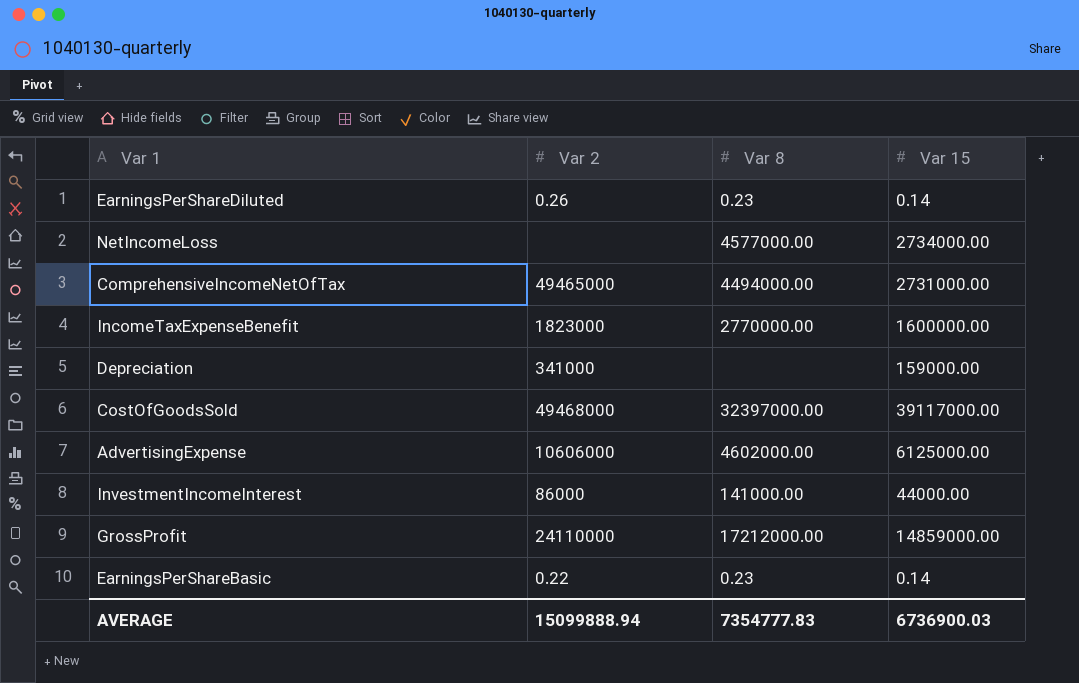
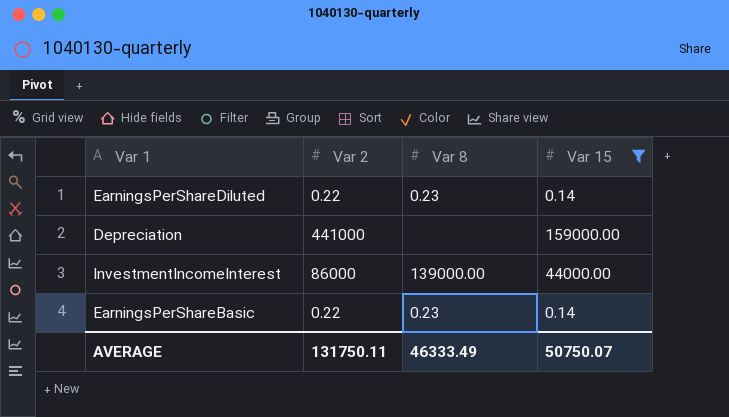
filter: none -> Var 15 <= 159000.00
EarningsPerShareDiluted | Var 2: 0.26 -> 0.22
Depreciation | Var 2: 341000 -> 441000
InvestmentIncomeInterest | Var 8: 141000.00 -> 139000.00
AVERAGE | Var 2: 15099888.94 -> 131750.11
AVERAGE | Var 8: 7354777.83 -> 46333.49
AVERAGE | Var 15: 6736900.03 -> 50750.07

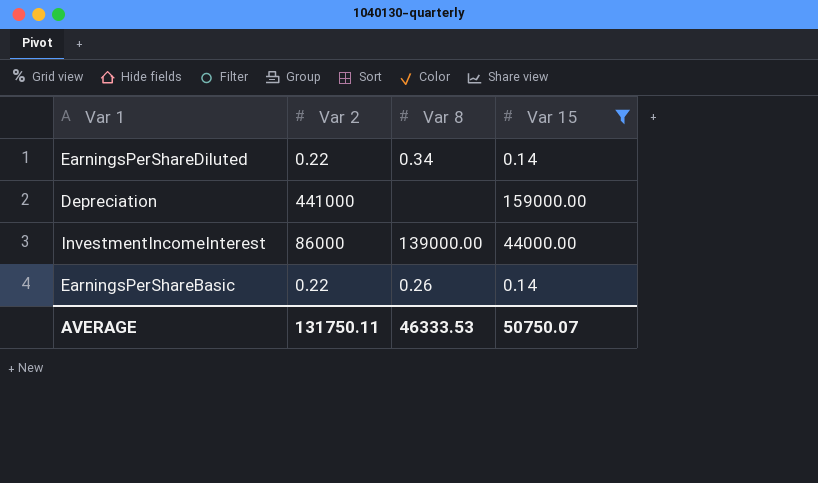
EarningsPerShareDiluted | Var 8: 0.23 -> 0.34
EarningsPerShareBasic | Var 8: 0.23 -> 0.26
AVERAGE | Var 8: 46333.49 -> 46333.53

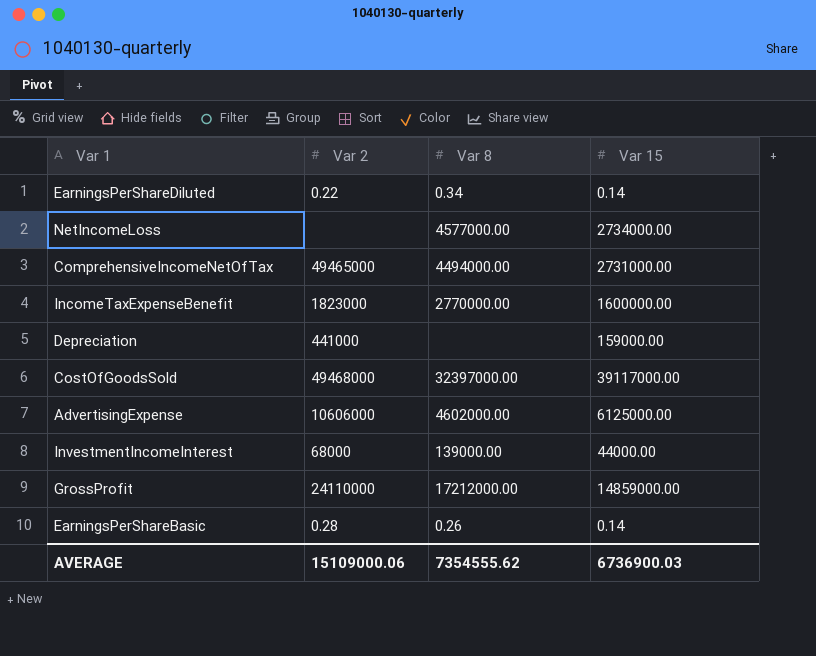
filter: Var 15 <= 159000.00 -> none
InvestmentIncomeInterest | Var 2: 86000 -> 68000
EarningsPerShareBasic | Var 2: 0.22 -> 0.28
AVERAGE | Var 2: 131750.11 -> 15109000.06
AVERAGE | Var 8: 46333.53 -> 7354555.62
AVERAGE | Var 15: 50750.07 -> 6736900.03

